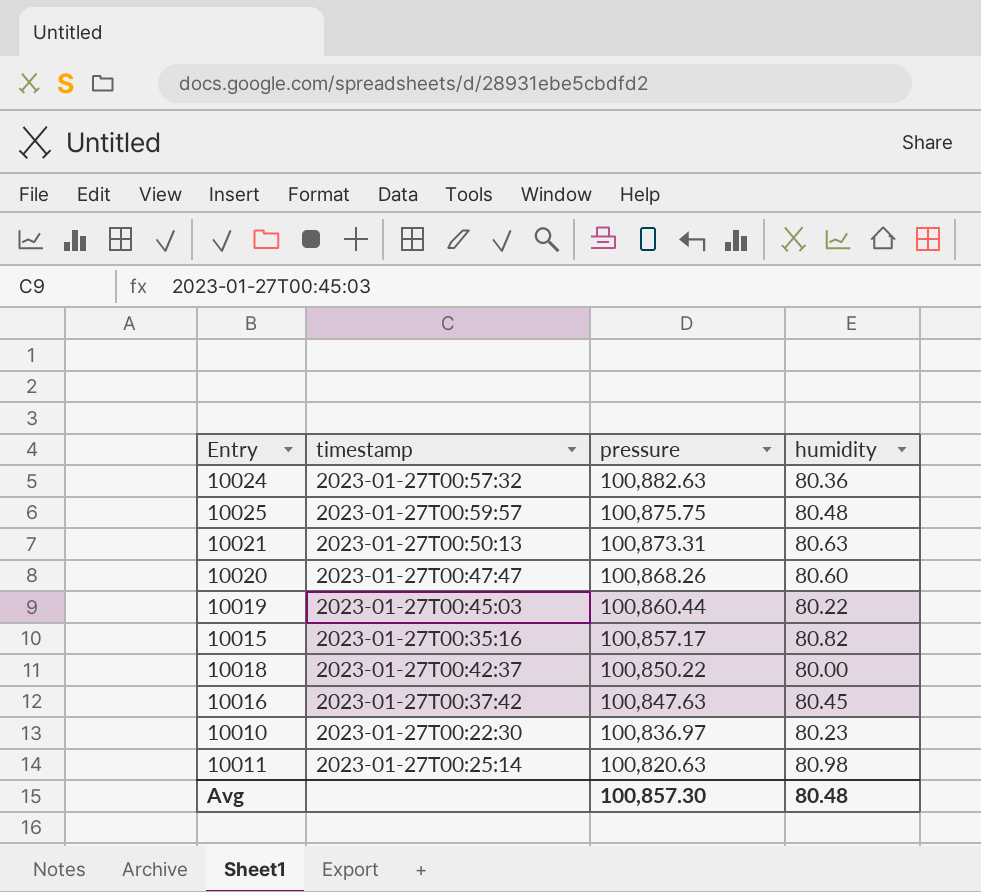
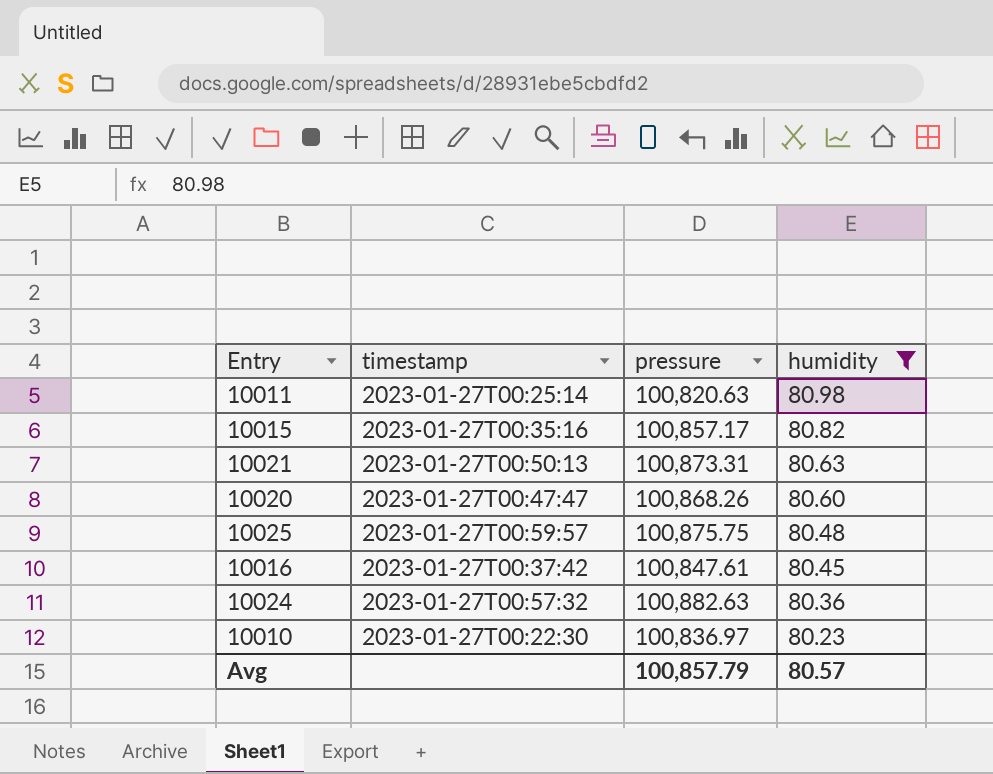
filter: none -> humidity >= 80.23
row order: pressure descending -> humidity descending
10016 | pressure: 100,847.63 -> 100,847.61
Avg | pressure: 100,857.30 -> 100,857.79
Avg | humidity: 80.48 -> 80.57

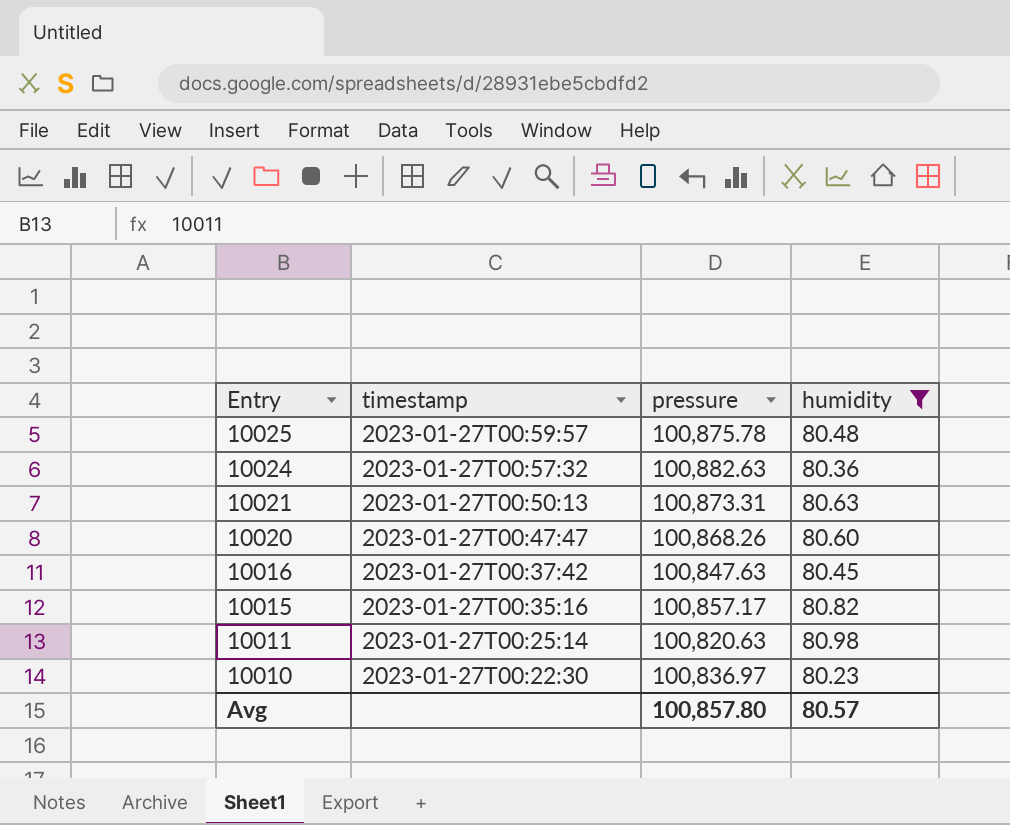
row order: humidity descending -> Entry descending
10025 | pressure: 100,875.75 -> 100,875.78
10016 | pressure: 100,847.61 -> 100,847.63
Avg | pressure: 100,857.79 -> 100,857.80

